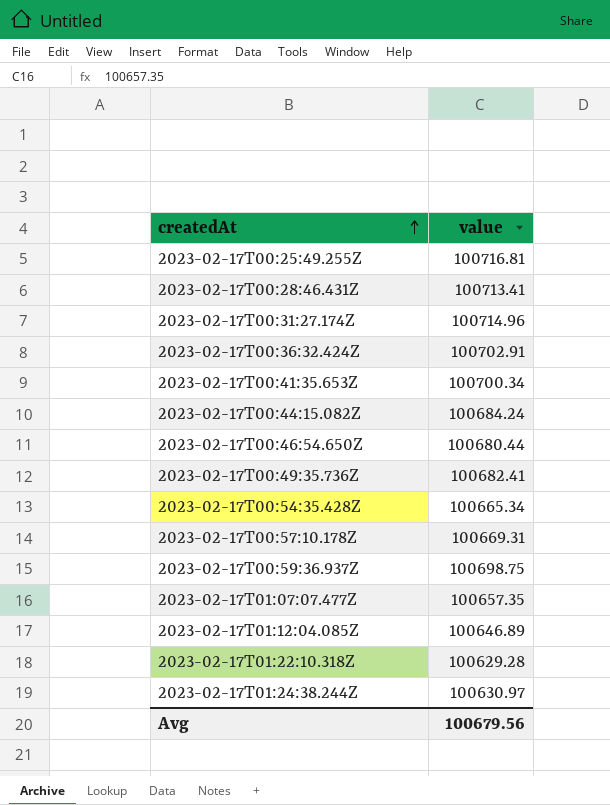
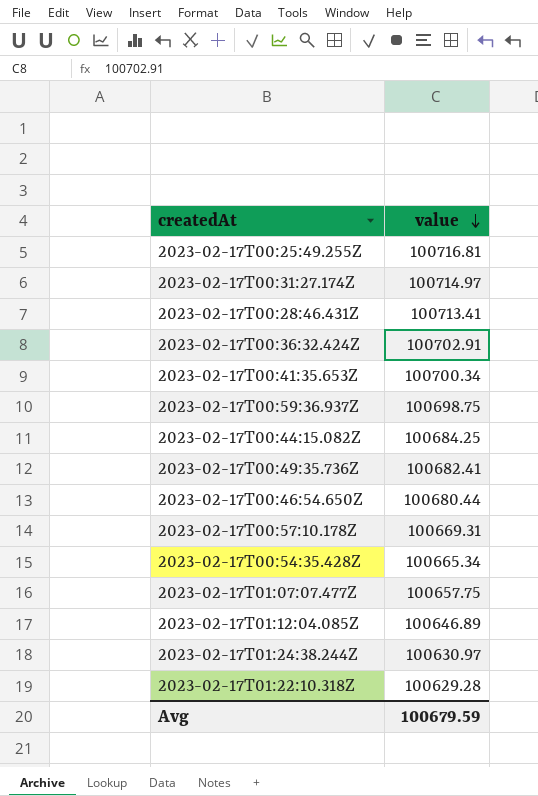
row order: createdAt ascending -> value descending
2023-02-17T00:31:27.174Z | value: 100714.96 -> 100714.97
2023-02-17T00:44:15.082Z | value: 100684.24 -> 100684.25
2023-02-17T01:07:07.477Z | value: 100657.35 -> 100657.75
Avg | value: 100679.56 -> 100679.59

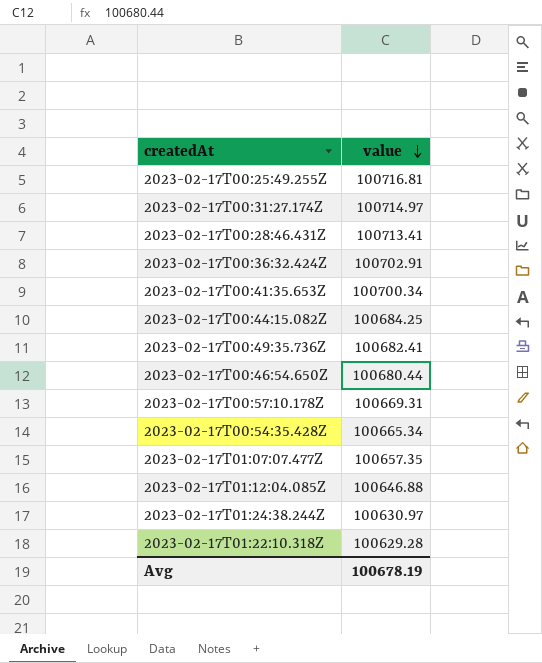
row 2023-02-17T00:59:36.937Z: 100698.75 -> none
2023-02-17T01:07:07.477Z | value: 100657.75 -> 100657.35
2023-02-17T01:12:04.085Z | value: 100646.89 -> 100646.88
Avg | value: 100679.59 -> 100678.19

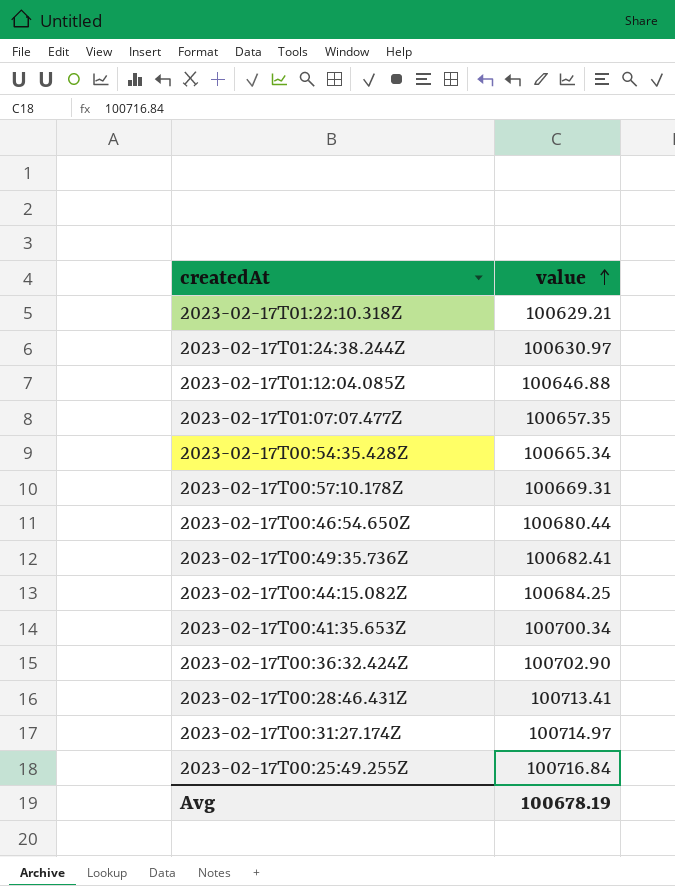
row order: value descending -> value ascending
2023-02-17T01:22:10.318Z | value: 100629.28 -> 100629.21
2023-02-17T00:36:32.424Z | value: 100702.91 -> 100702.90
2023-02-17T00:25:49.255Z | value: 100716.81 -> 100716.84

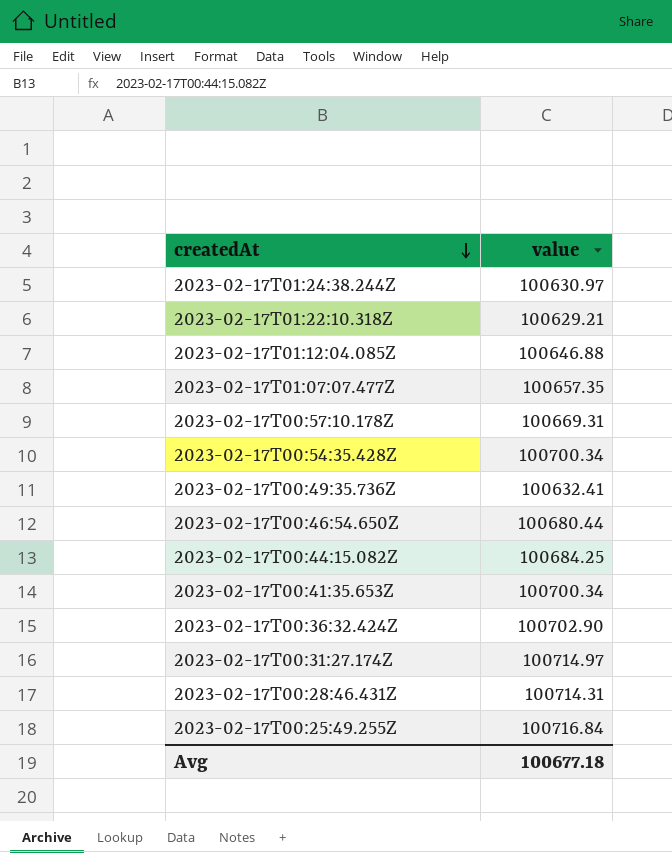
row order: value ascending -> createdAt descending
2023-02-17T00:54:35.428Z | value: 100665.34 -> 100700.34
2023-02-17T00:49:35.736Z | value: 100682.41 -> 100632.41
2023-02-17T00:28:46.431Z | value: 100713.41 -> 100714.31
Avg | value: 100678.19 -> 100677.18

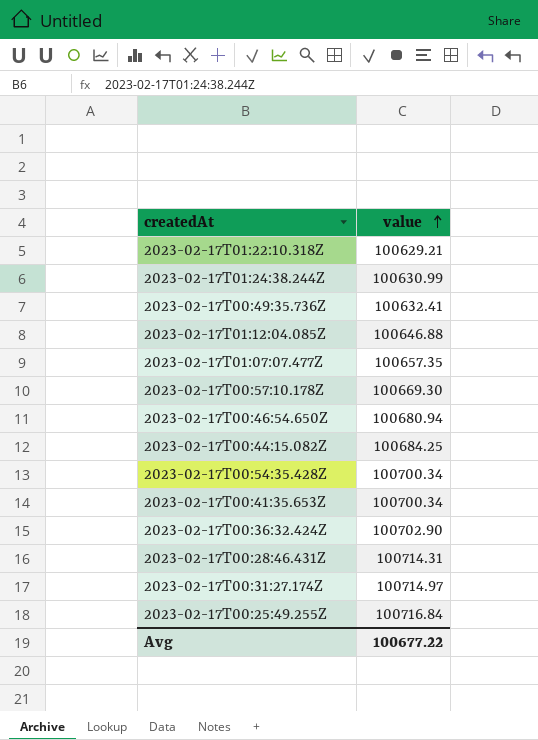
row order: createdAt descending -> value ascending
2023-02-17T01:24:38.244Z | value: 100630.97 -> 100630.99
2023-02-17T00:57:10.178Z | value: 100669.31 -> 100669.30
2023-02-17T00:46:54.650Z | value: 100680.44 -> 100680.94
Avg | value: 100677.18 -> 100677.22

